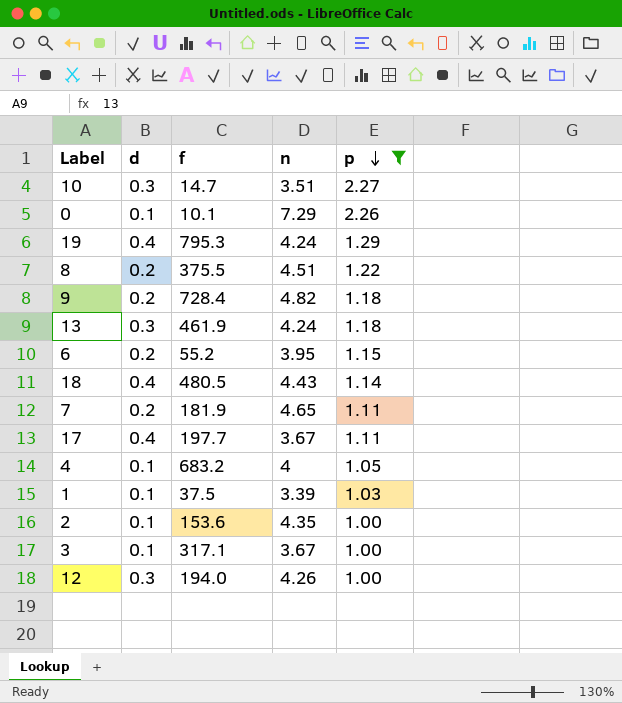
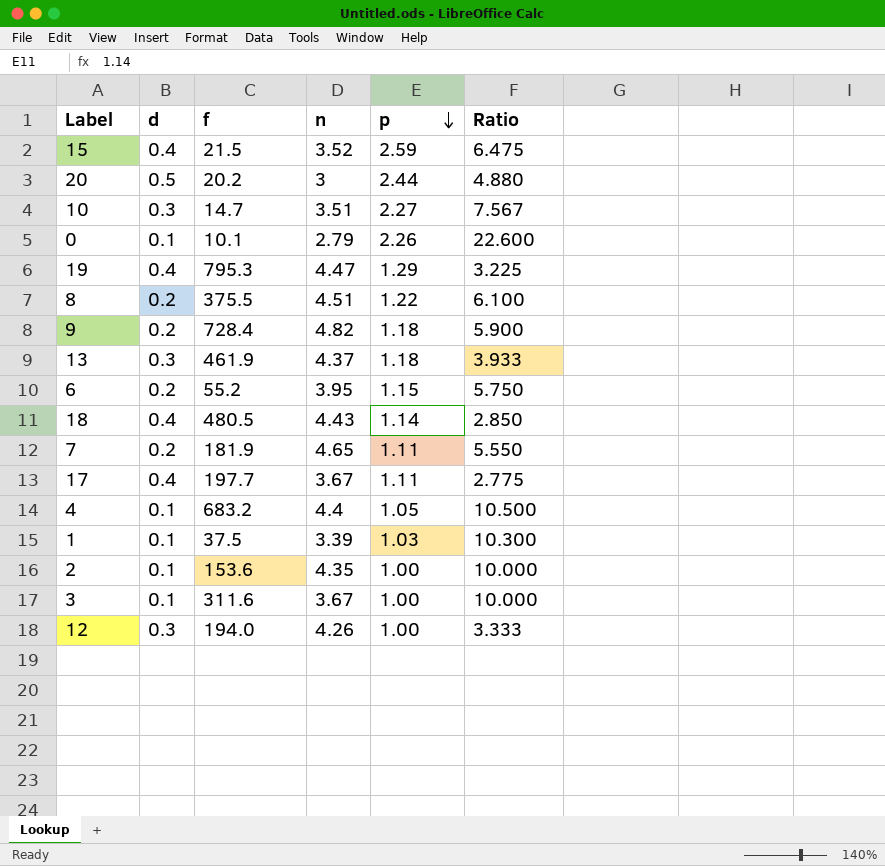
filter: p <= 2.27 -> none
column Ratio | formula: none -> [p] / [d]
0 | n: 7.29 -> 2.79
19 | n: 4.24 -> 4.47
13 | n: 4.24 -> 4.37
4 | n: 4 -> 4.4
3 | f: 317.1 -> 311.6

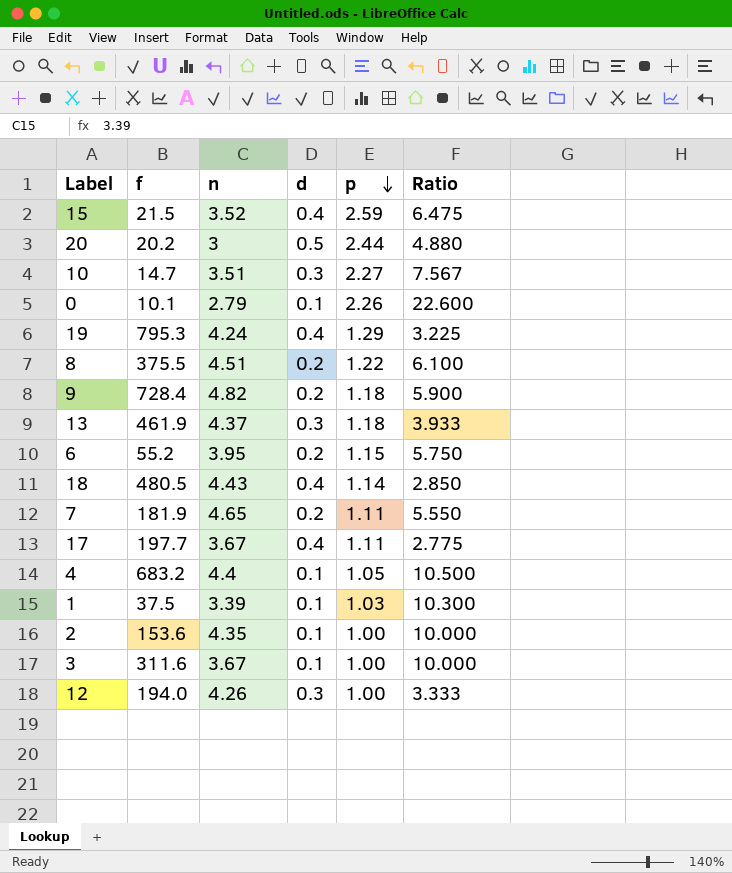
column d | position: 2 -> 4
19 | n: 4.47 -> 4.24

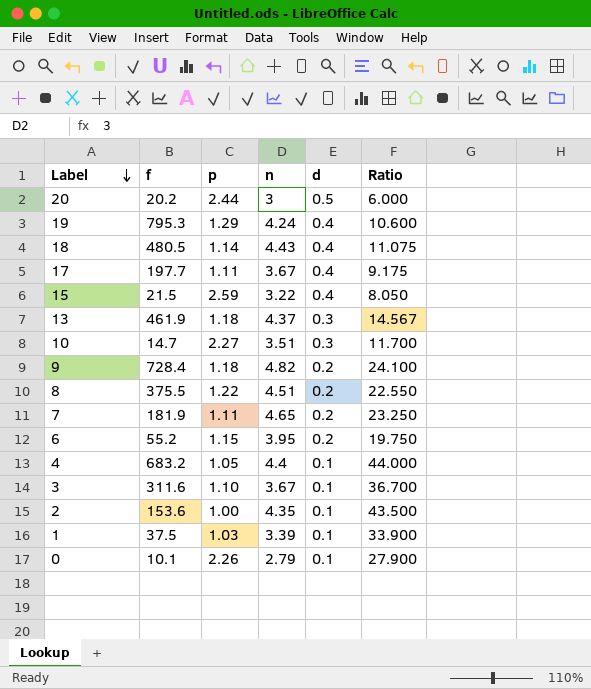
row order: p descending -> Label descending
column p | position: 5 -> 3
column Ratio | formula: [p] / [d] -> [n] / [d]
row 12: 194.0 | 4.26 | 0.3 | 1.00 | 3.333 -> none
15 | n: 3.52 -> 3.22
3 | p: 1.00 -> 1.10

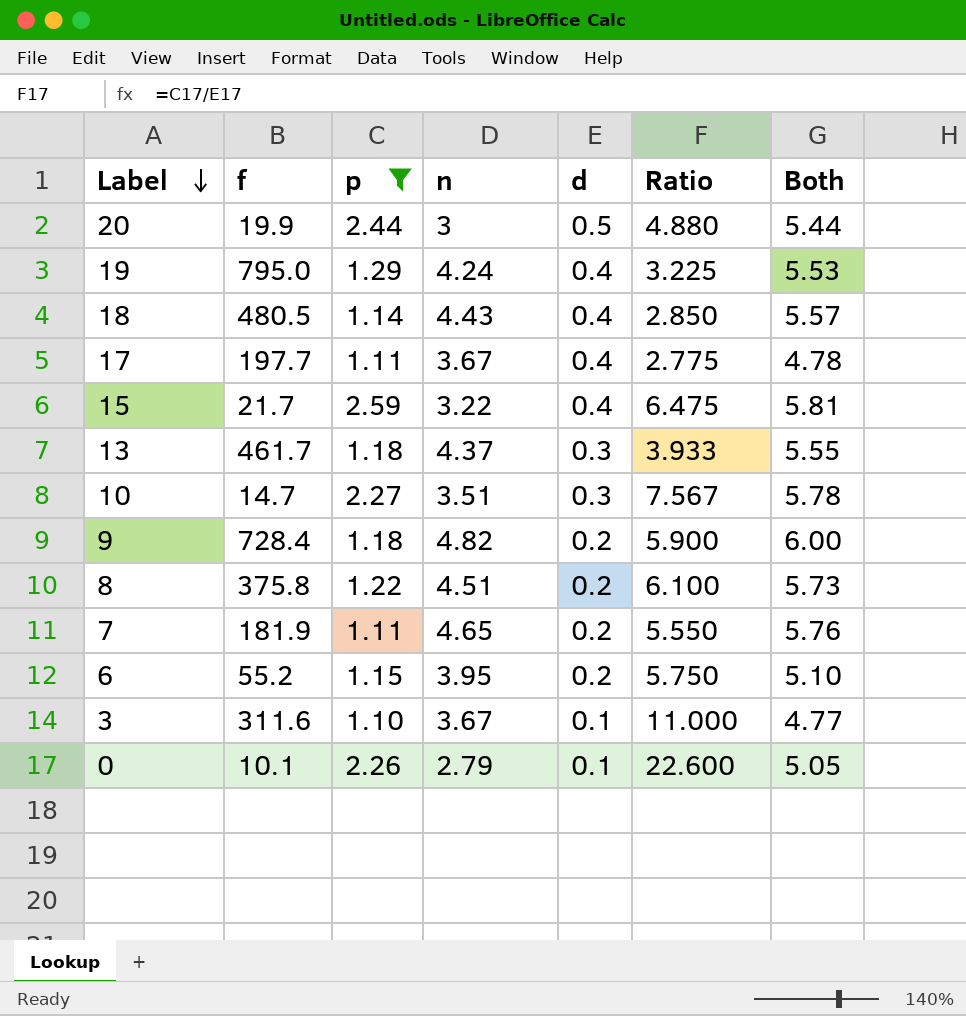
filter: none -> p >= 1.10
column Ratio | formula: [n] / [d] -> [p] / [d]
column Both | formula: none -> [p] + [n]
20 | f: 20.2 -> 19.9
19 | f: 795.3 -> 795.0
15 | f: 21.5 -> 21.7
13 | f: 461.9 -> 461.7
8 | f: 375.5 -> 375.8

